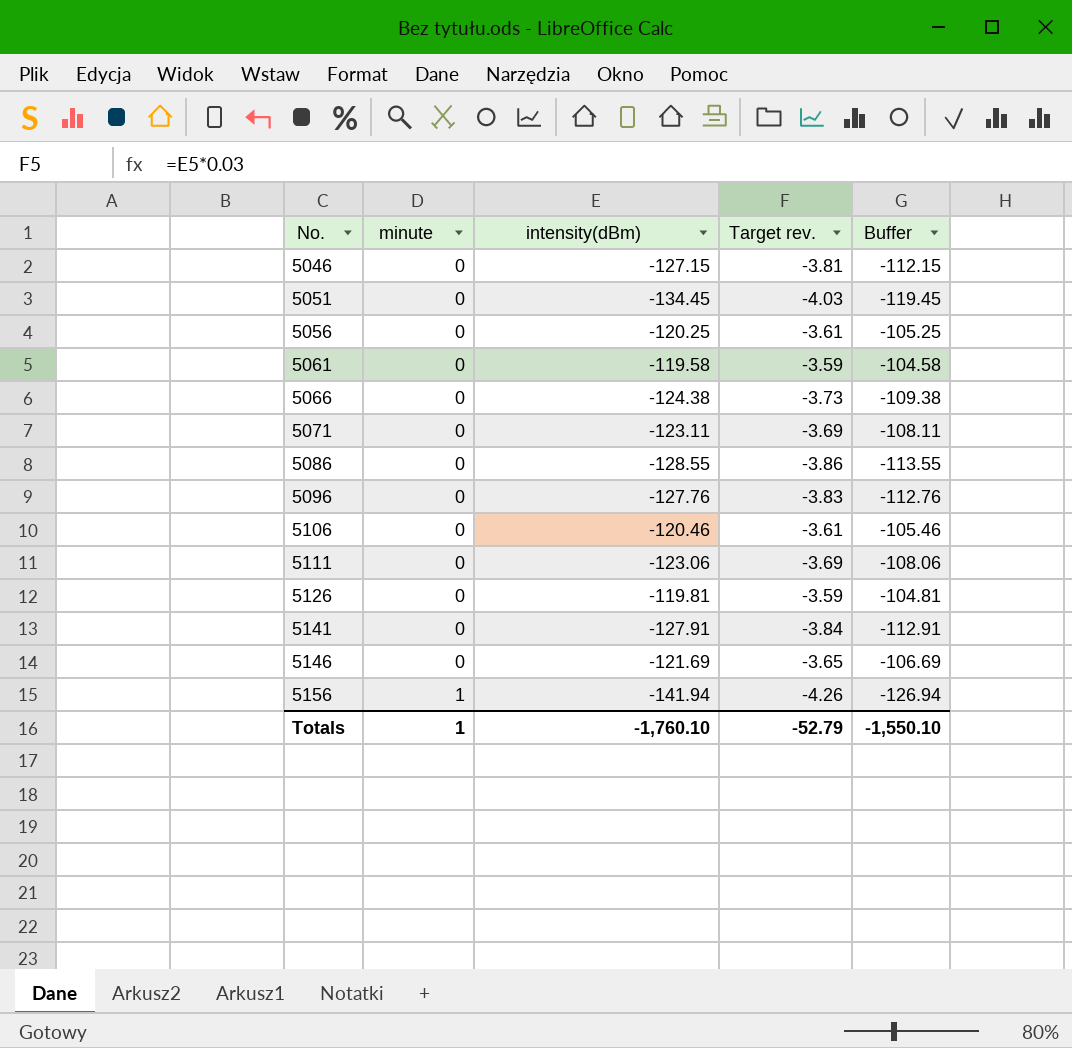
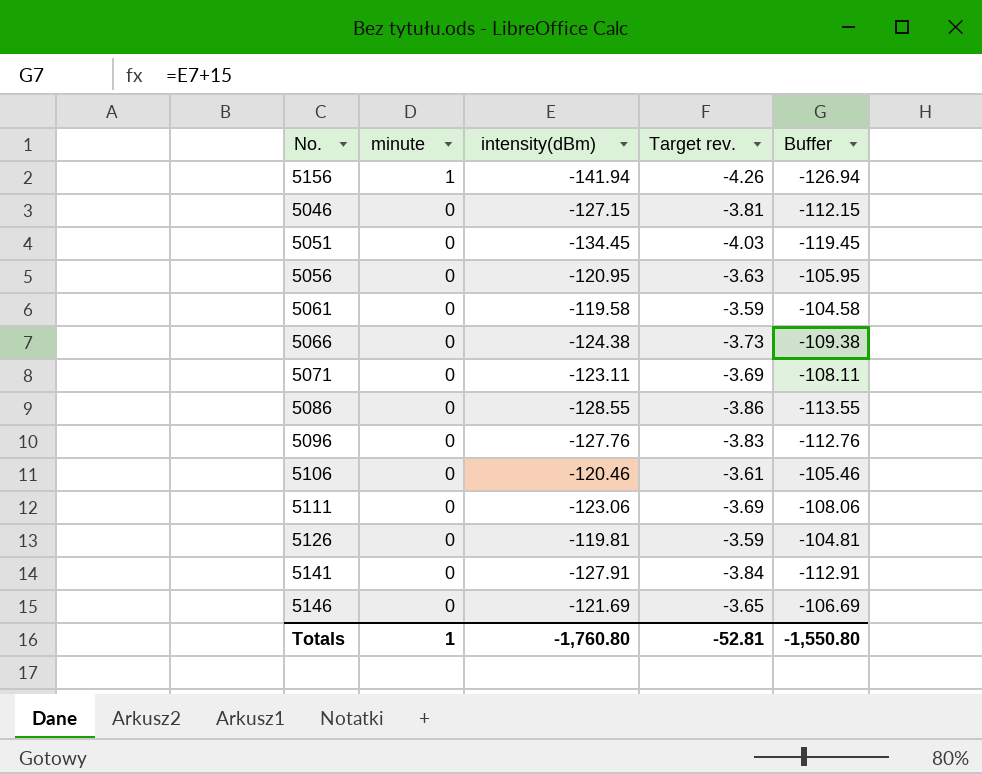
row order: No. ascending -> minute descending
5056 | intensity(dBm): -120.25 -> -120.95
5056 | Target rev.: -3.61 -> -3.63
5056 | Buffer: -105.25 -> -105.95
Totals | intensity(dBm): -1,760.10 -> -1,760.80
Totals | Target rev.: -52.79 -> -52.81
Totals | Buffer: -1,550.10 -> -1,550.80

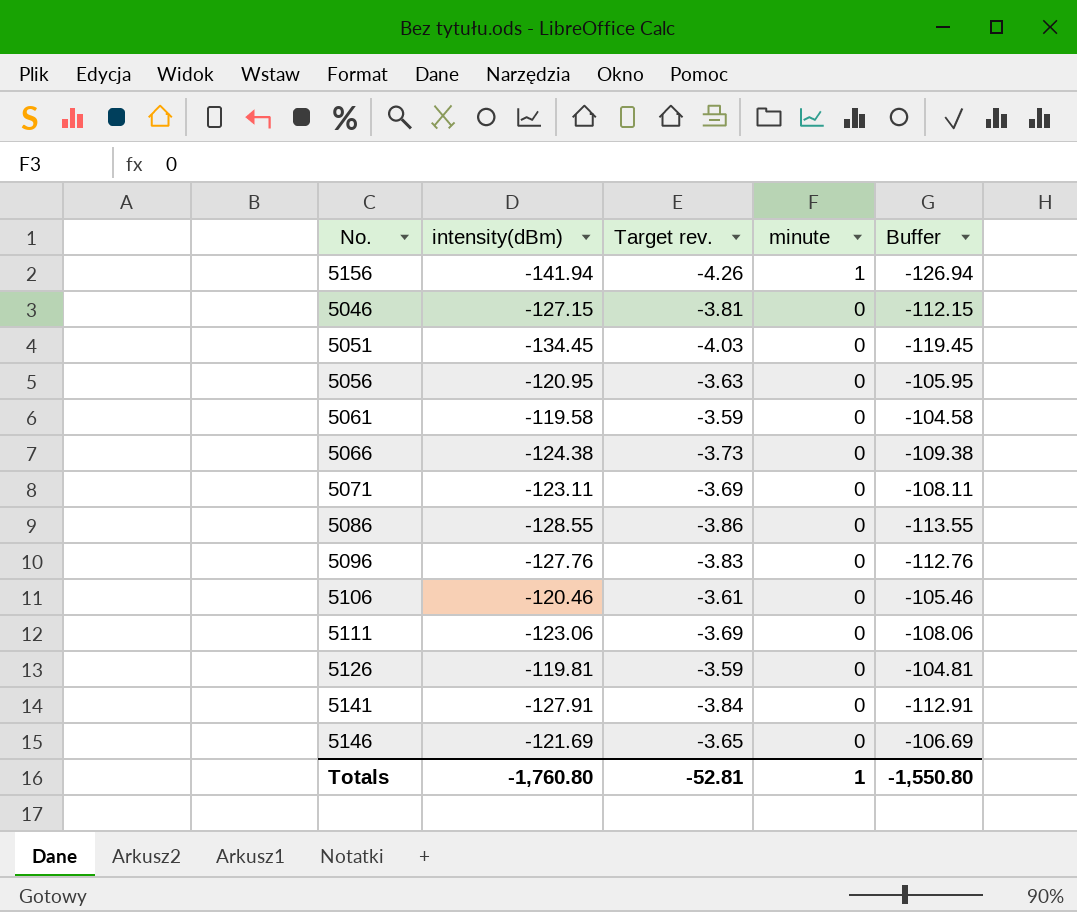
column minute | position: 2 -> 4

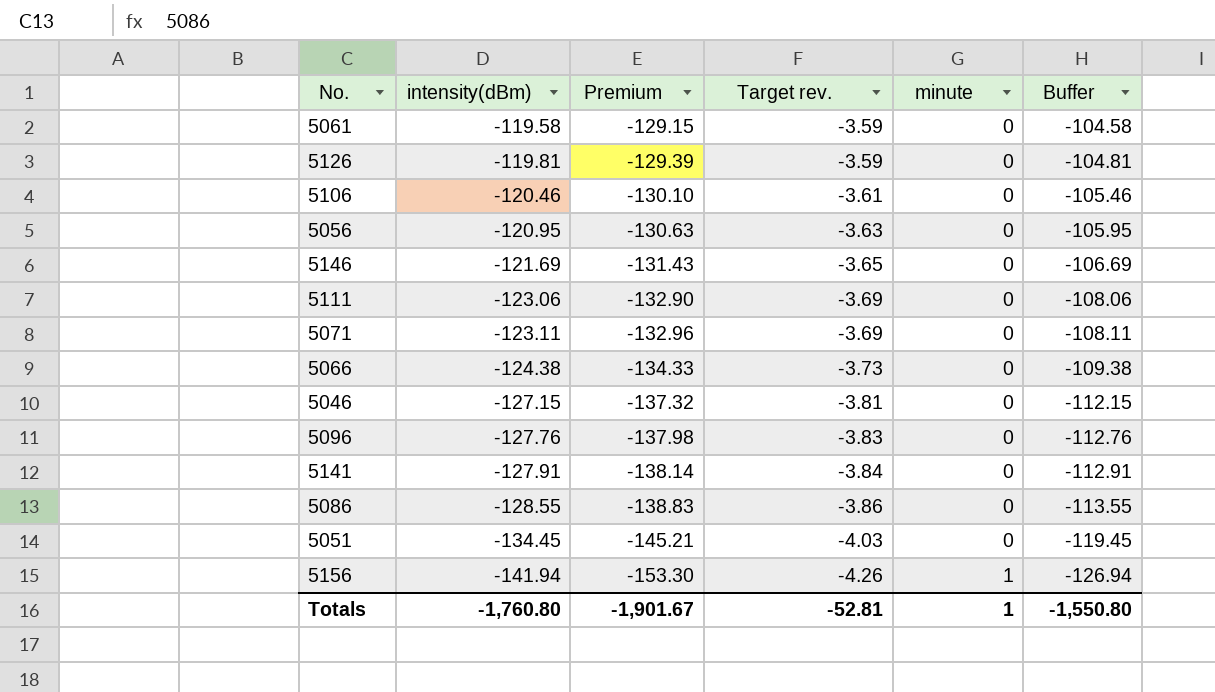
row order: minute descending -> intensity(dBm) descending
column Premium | formula: none -> [intensity(dBm)] * 1.08

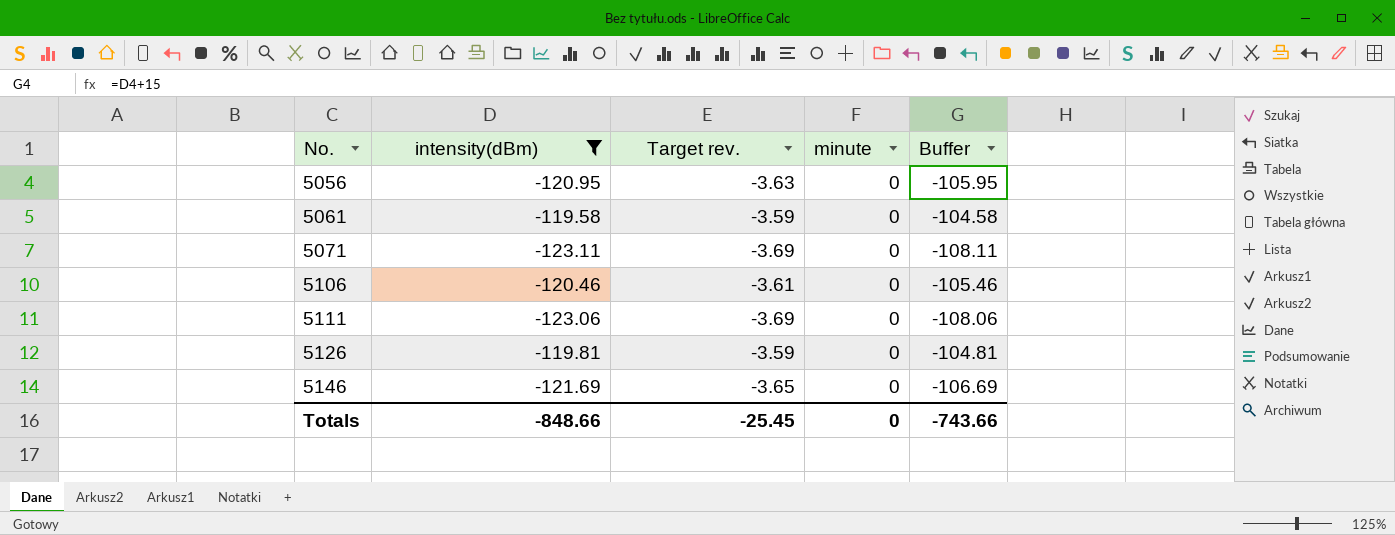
filter: none -> intensity(dBm) >= -123.11
row order: intensity(dBm) descending -> No. ascending
column Premium | formula: [intensity(dBm)] * 1.08 -> none
Totals | intensity(dBm): -1,760.80 -> -848.66
Totals | Target rev.: -52.81 -> -25.45
Totals | minute: 1 -> 0
Totals | Buffer: -1,550.80 -> -743.66

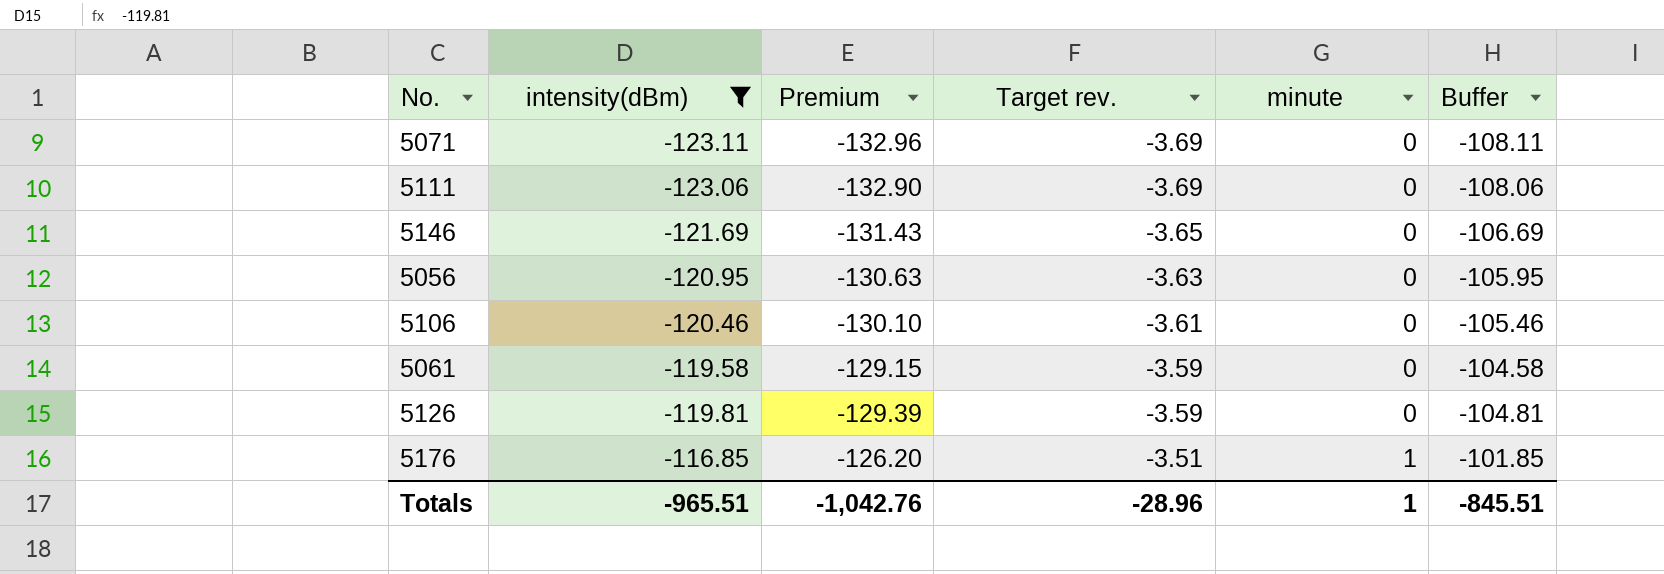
row order: No. ascending -> Target rev. ascending
column Premium | formula: none -> [intensity(dBm)] * 1.08
row 5176: none -> -116.85 | -126.20 | -3.51 | 1 | -101.85
Totals | intensity(dBm): -848.66 -> -965.51
Totals | Target rev.: -25.45 -> -28.96
Totals | minute: 0 -> 1
Totals | Buffer: -743.66 -> -845.51

